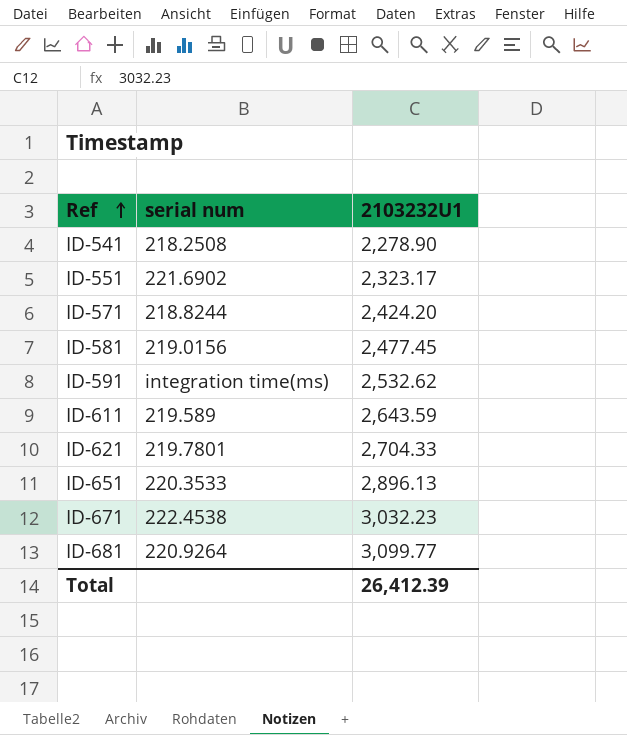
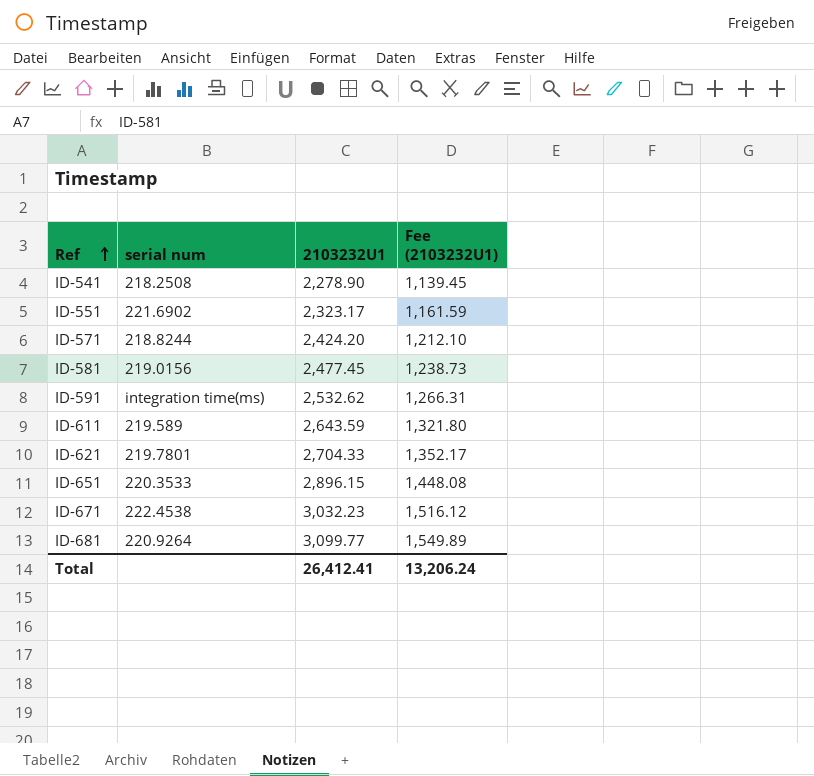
column Fee (2103232U1) | formula: none -> [2103232U1] * 0.5
ID-651 | 2103232U1: 2,896.13 -> 2,896.15
Total | 2103232U1: 26,412.39 -> 26,412.41

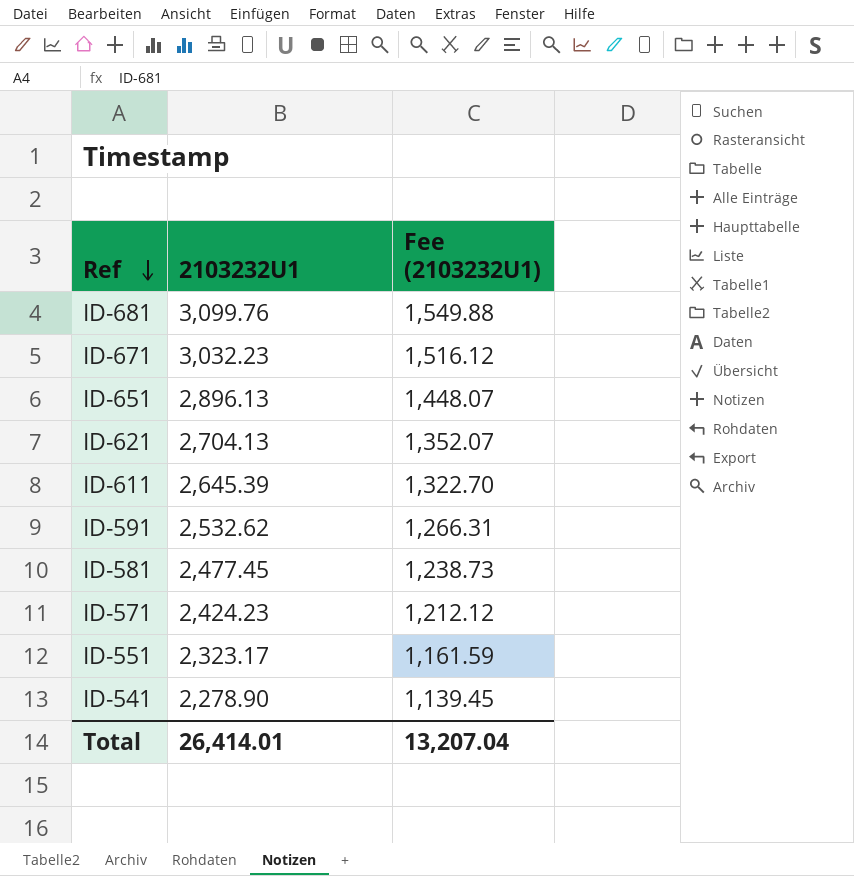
row order: Ref ascending -> Ref descending
column serial num | position: 2 -> none
ID-681 | 2103232U1: 3,099.77 -> 3,099.76
ID-681 | Fee (2103232U1): 1,549.89 -> 1,549.88
ID-651 | 2103232U1: 2,896.15 -> 2,896.13
ID-651 | Fee (2103232U1): 1,448.08 -> 1,448.07
ID-621 | 2103232U1: 2,704.33 -> 2,704.13
ID-621 | Fee (2103232U1): 1,352.17 -> 1,352.07
ID-611 | 2103232U1: 2,643.59 -> 2,645.39
ID-611 | Fee (2103232U1): 1,321.80 -> 1,322.70
ID-571 | 2103232U1: 2,424.20 -> 2,424.23
ID-571 | Fee (2103232U1): 1,212.10 -> 1,212.12
Total | 2103232U1: 26,412.41 -> 26,414.01
Total | Fee (2103232U1): 13,206.24 -> 13,207.04

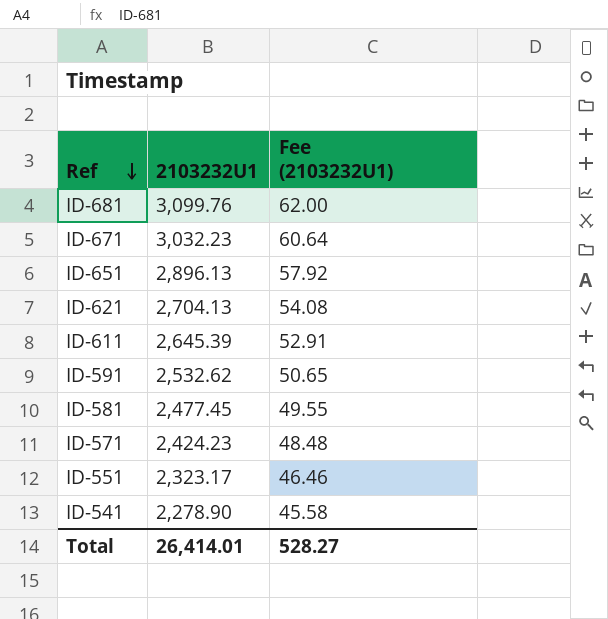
column Fee (2103232U1) | formula: [2103232U1] * 0.5 -> [2103232U1] * 0.02
Total | Fee (2103232U1): 13,207.04 -> 528.27

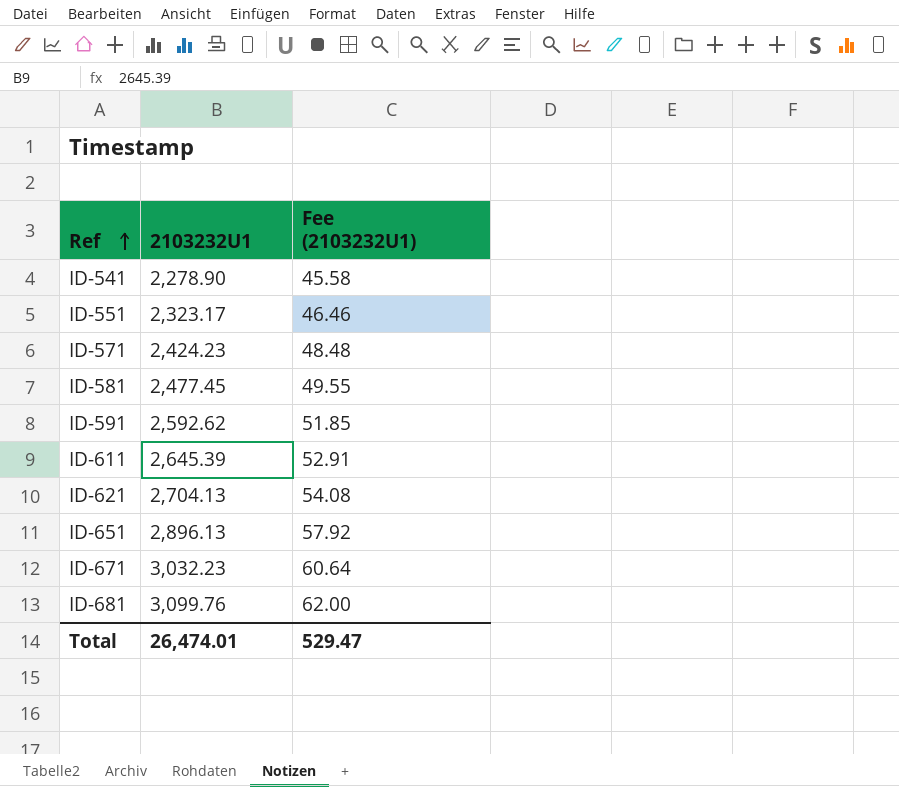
row order: Ref descending -> Ref ascending
ID-591 | 2103232U1: 2,532.62 -> 2,592.62
ID-591 | Fee (2103232U1): 50.65 -> 51.85
Total | 2103232U1: 26,414.01 -> 26,474.01
Total | Fee (2103232U1): 528.27 -> 529.47

